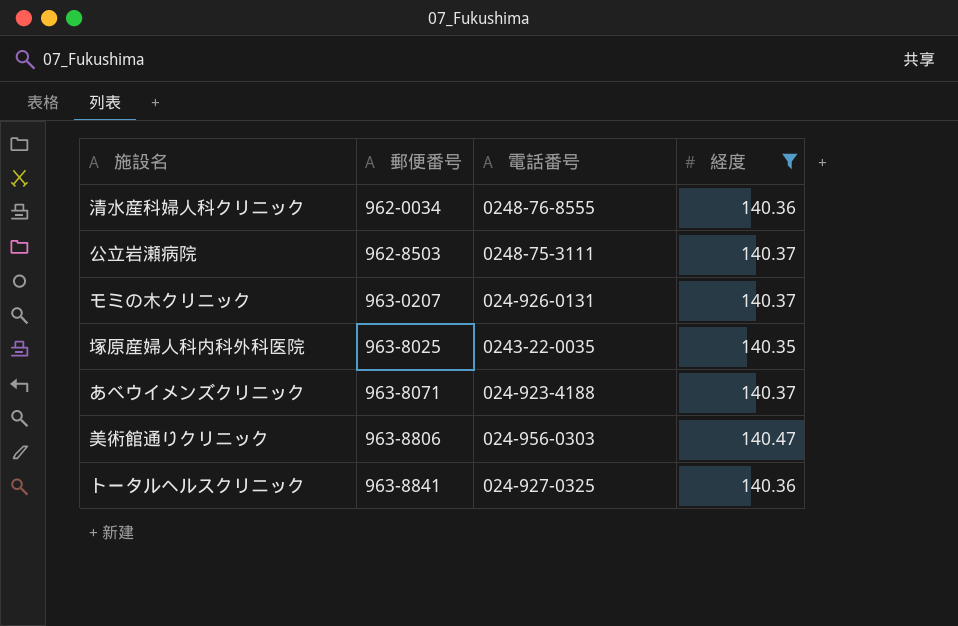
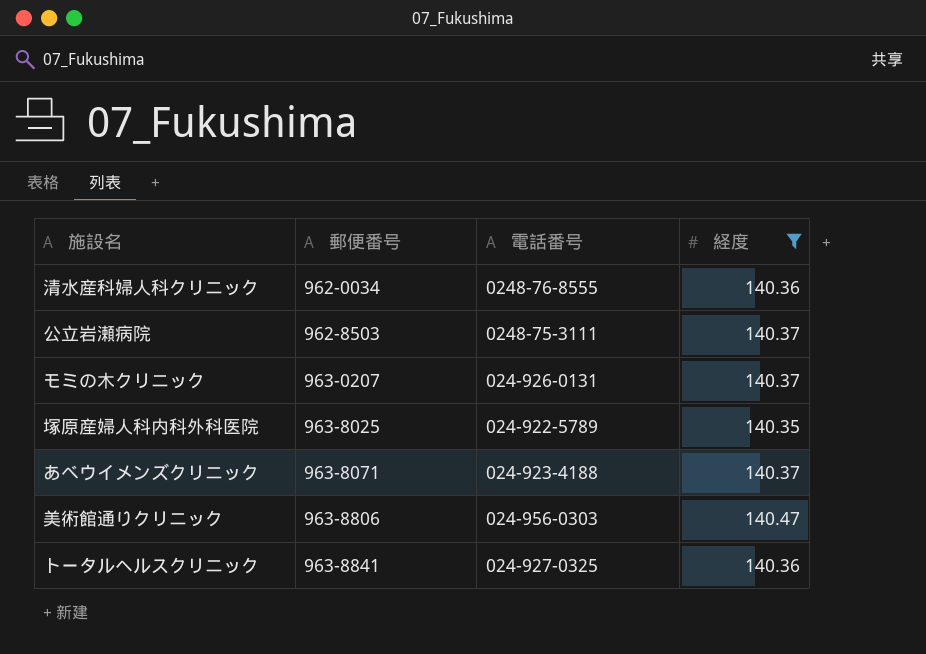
塚原産婦人科内科外科医院 | 電話番号: 0243-22-0035 -> 024-922-5789

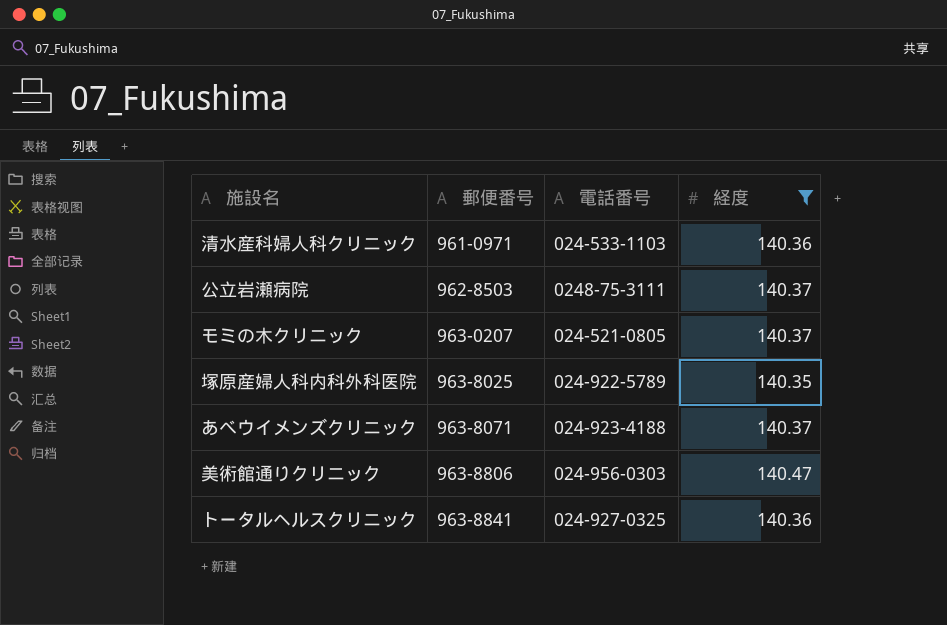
清水産科婦人科クリニック | 郵便番号: 962-0034 -> 961-0971
清水産科婦人科クリニック | 電話番号: 0248-76-8555 -> 024-533-1103
モミの木クリニック | 電話番号: 024-926-0131 -> 024-521-0805

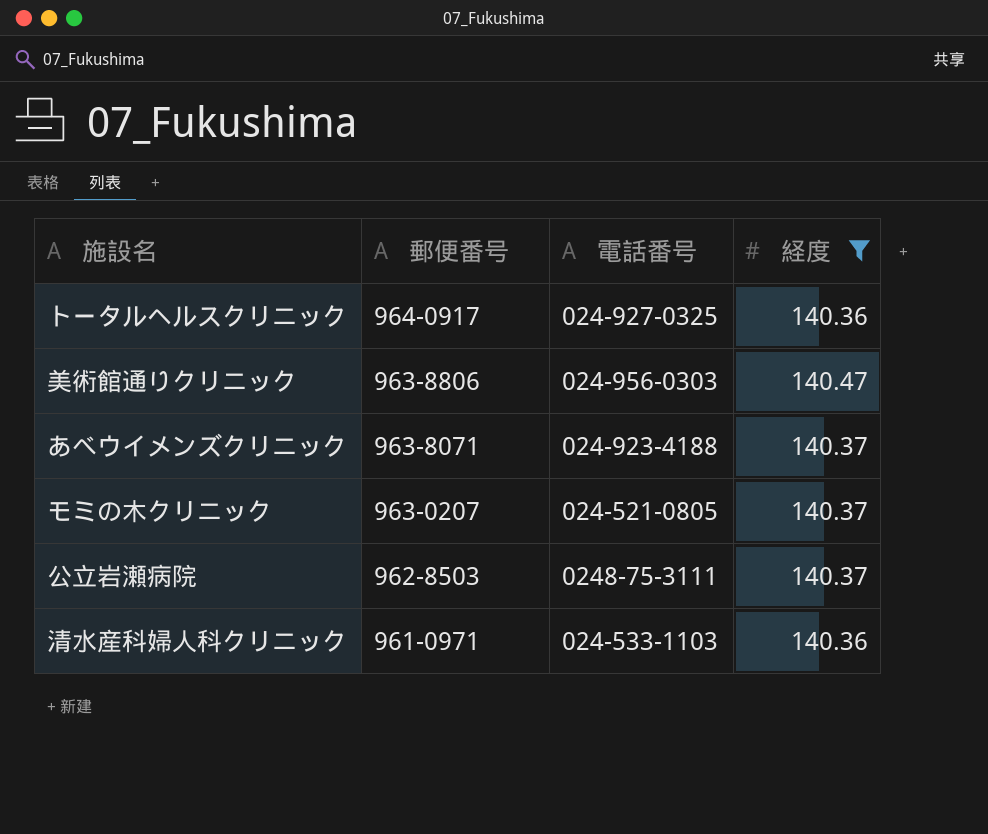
row order: 郵便番号 ascending -> 郵便番号 descending
row 塚原産婦人科内科外科医院: 963-8025 | 024-922-5789 | 140.35 -> none
トータルヘルスクリニック | 郵便番号: 963-8841 -> 964-0917

